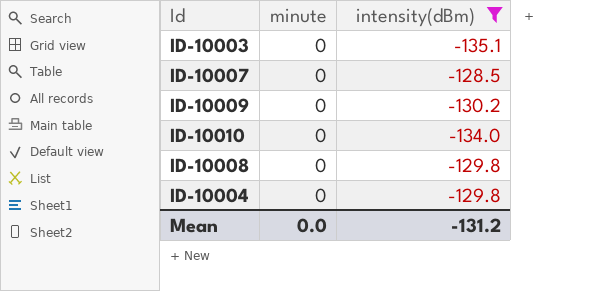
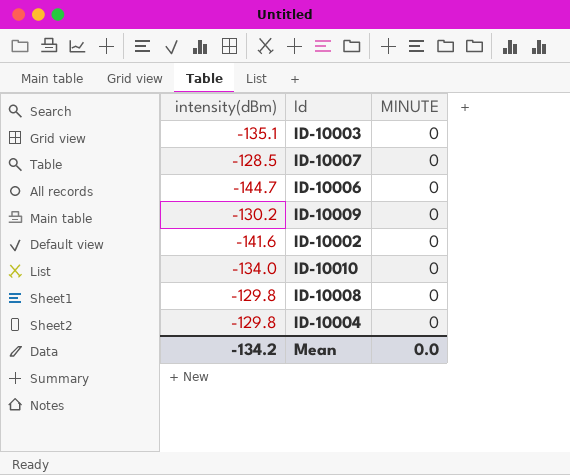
filter: intensity(dBm) >= -135.1 -> none
column intensity(dBm) | position: 3 -> 1
column name: minute -> MINUTE
Mean | intensity(dBm): -131.2 -> -134.2

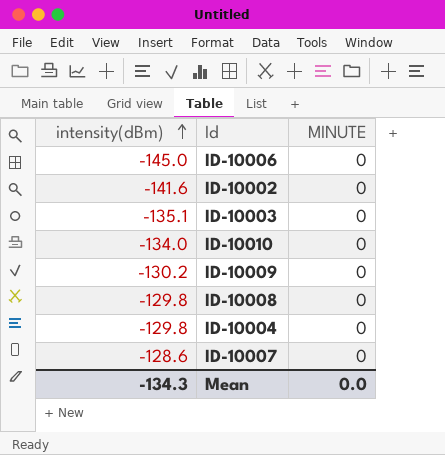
row order: none -> intensity(dBm) ascending
ID-10006 | intensity(dBm): -144.7 -> -145.0
ID-10007 | intensity(dBm): -128.5 -> -128.6
Mean | intensity(dBm): -134.2 -> -134.3

